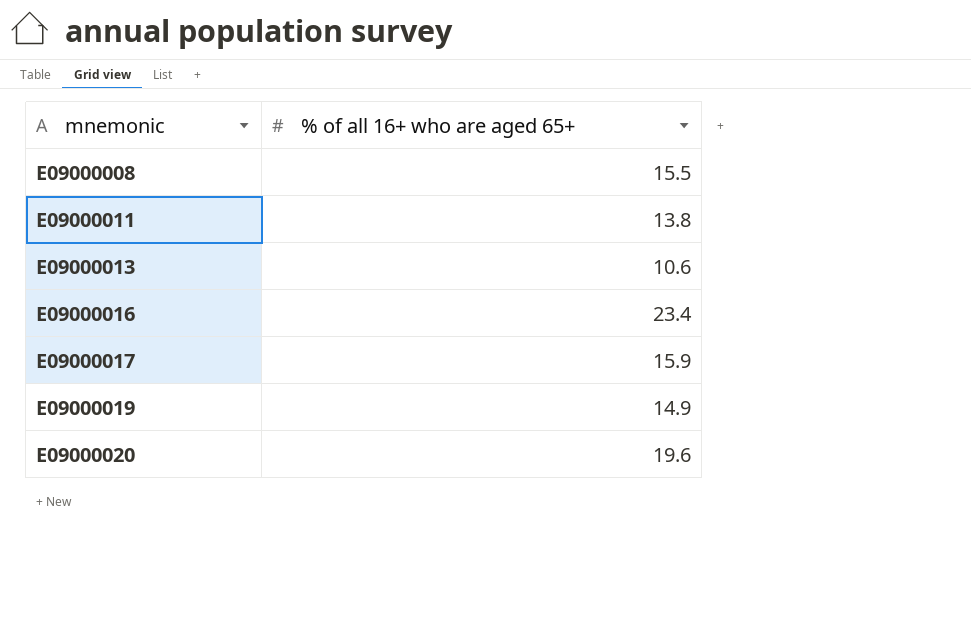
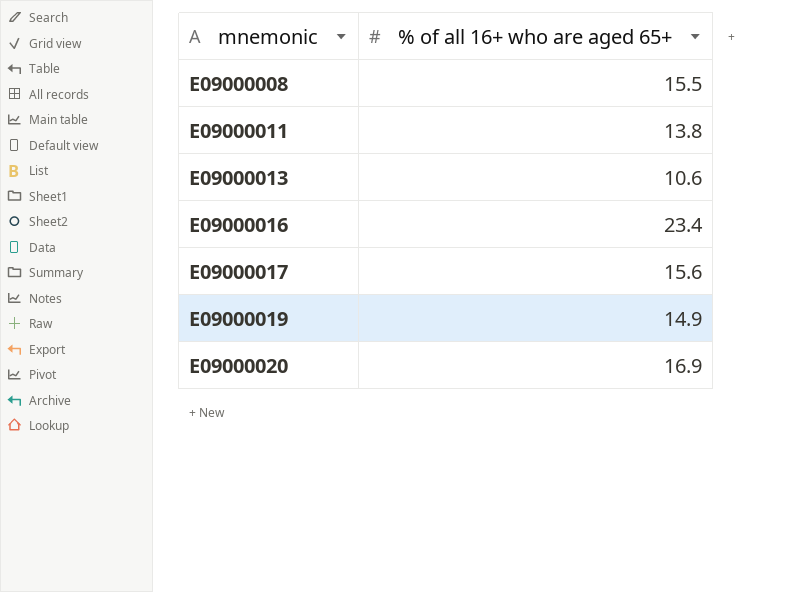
E09000017 | % of all 16+ who are aged 65+: 15.9 -> 15.6
E09000020 | % of all 16+ who are aged 65+: 19.6 -> 16.9

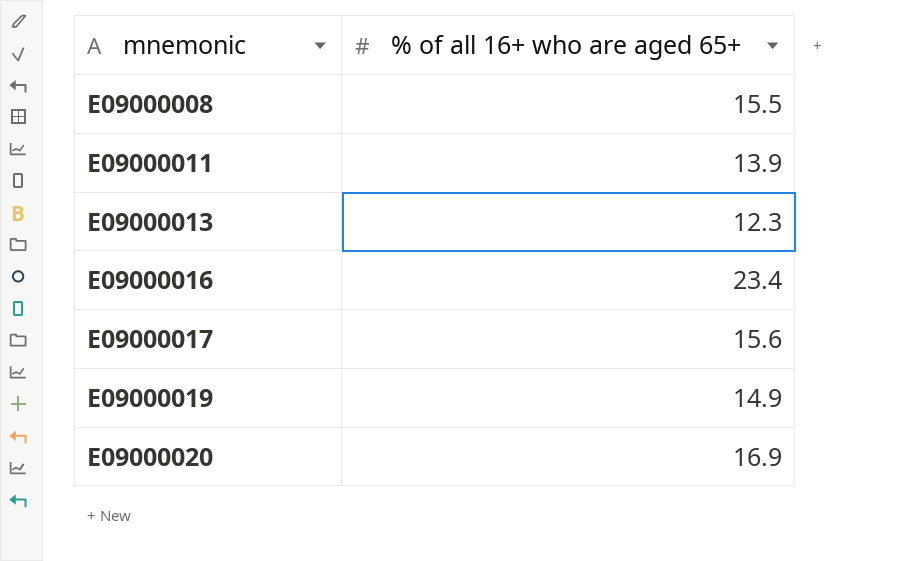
E09000011 | % of all 16+ who are aged 65+: 13.8 -> 13.9
E09000013 | % of all 16+ who are aged 65+: 10.6 -> 12.3

